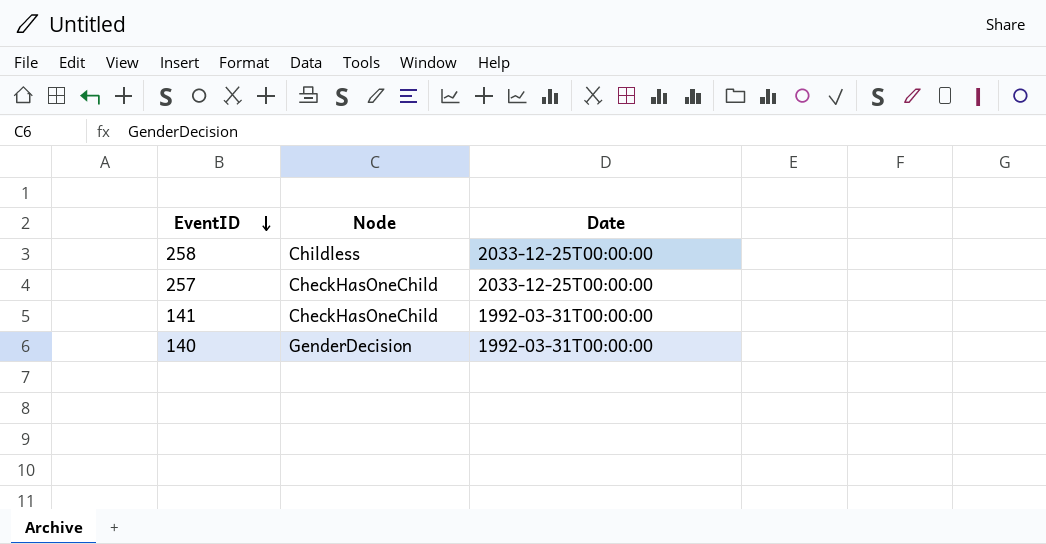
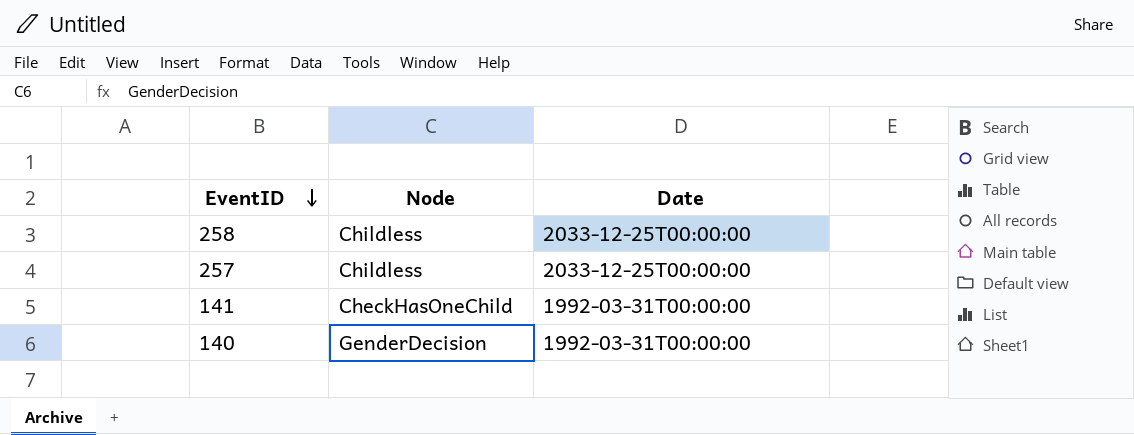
257 | Node: CheckHasOneChild -> Childless

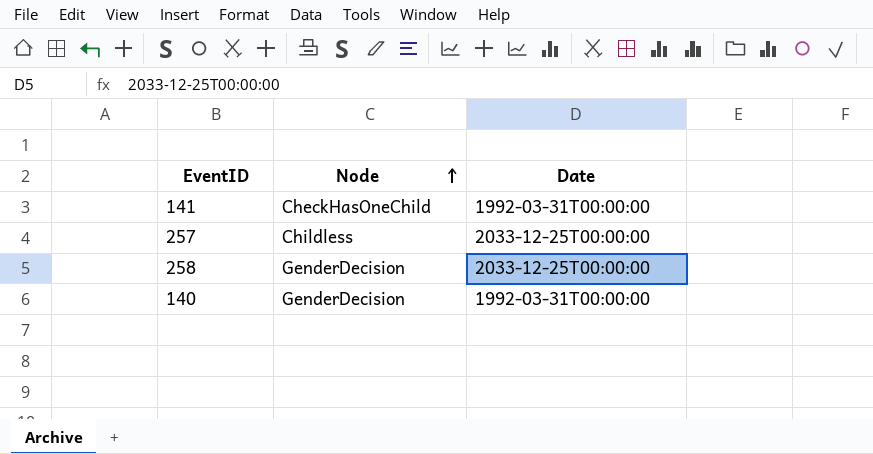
row order: EventID descending -> Node ascending
258 | Node: Childless -> GenderDecision

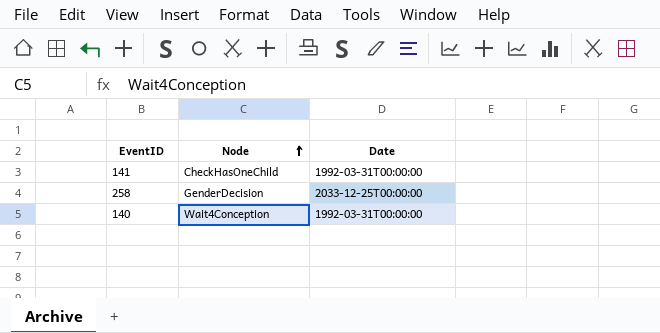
row 257: Childless | 2033-12-25T00:00:00 -> none
140 | Node: GenderDecision -> Wait4Conception

